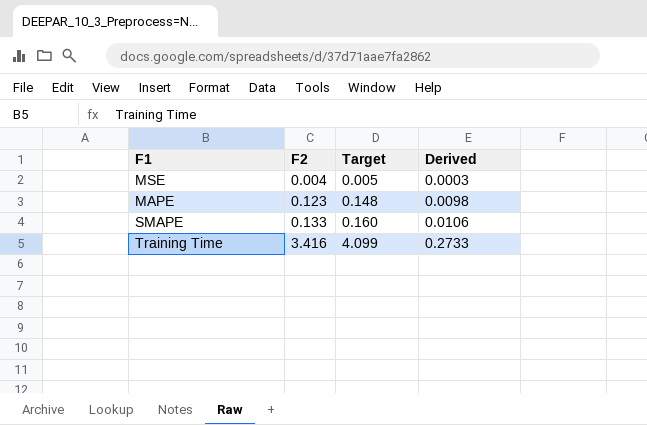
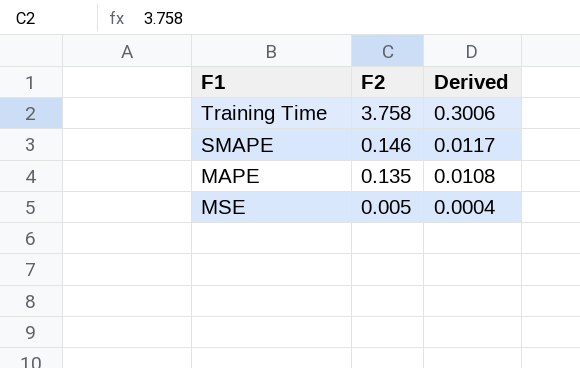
row order: F2 ascending -> F2 descending
column Target | formula: [F2] * 1.2 -> none
Training Time | F2: 3.416 -> 3.758
Training Time | Derived: 0.2733 -> 0.3006
SMAPE | F2: 0.133 -> 0.146
SMAPE | Derived: 0.0106 -> 0.0117
MAPE | F2: 0.123 -> 0.135
MAPE | Derived: 0.0098 -> 0.0108
MSE | F2: 0.004 -> 0.005
MSE | Derived: 0.0003 -> 0.0004

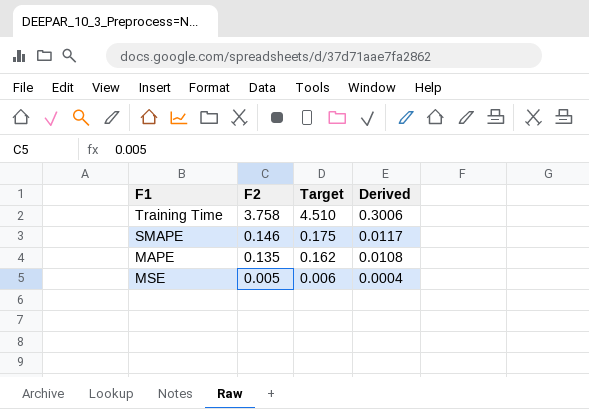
column Target | formula: none -> [F2] * 1.2

